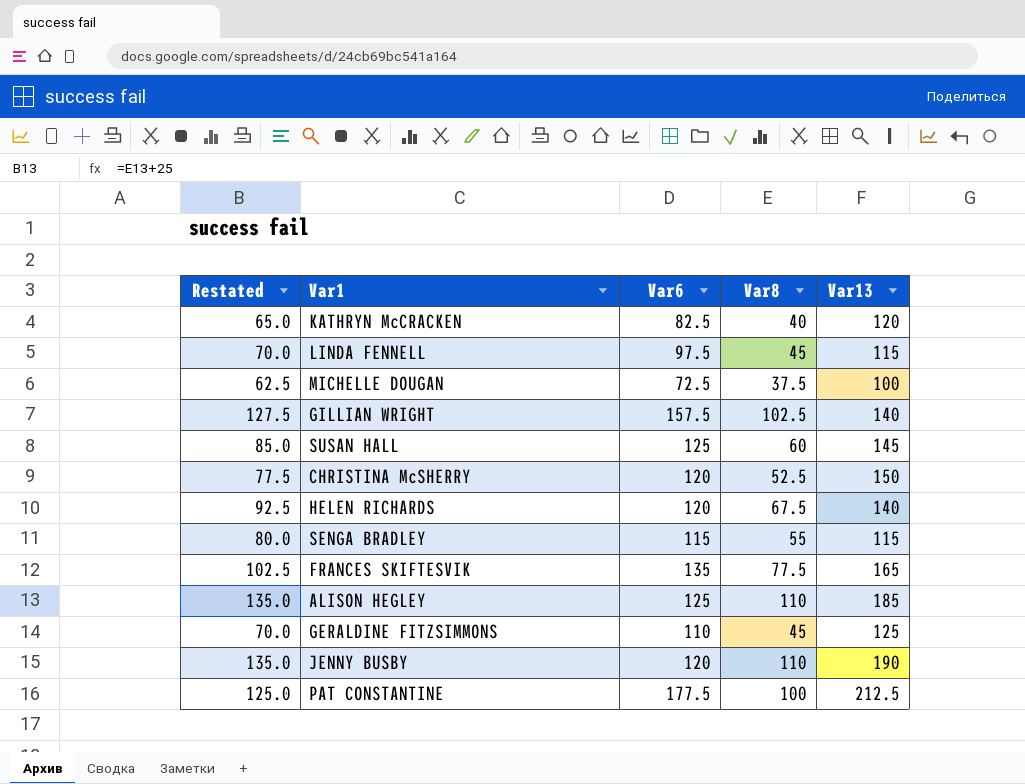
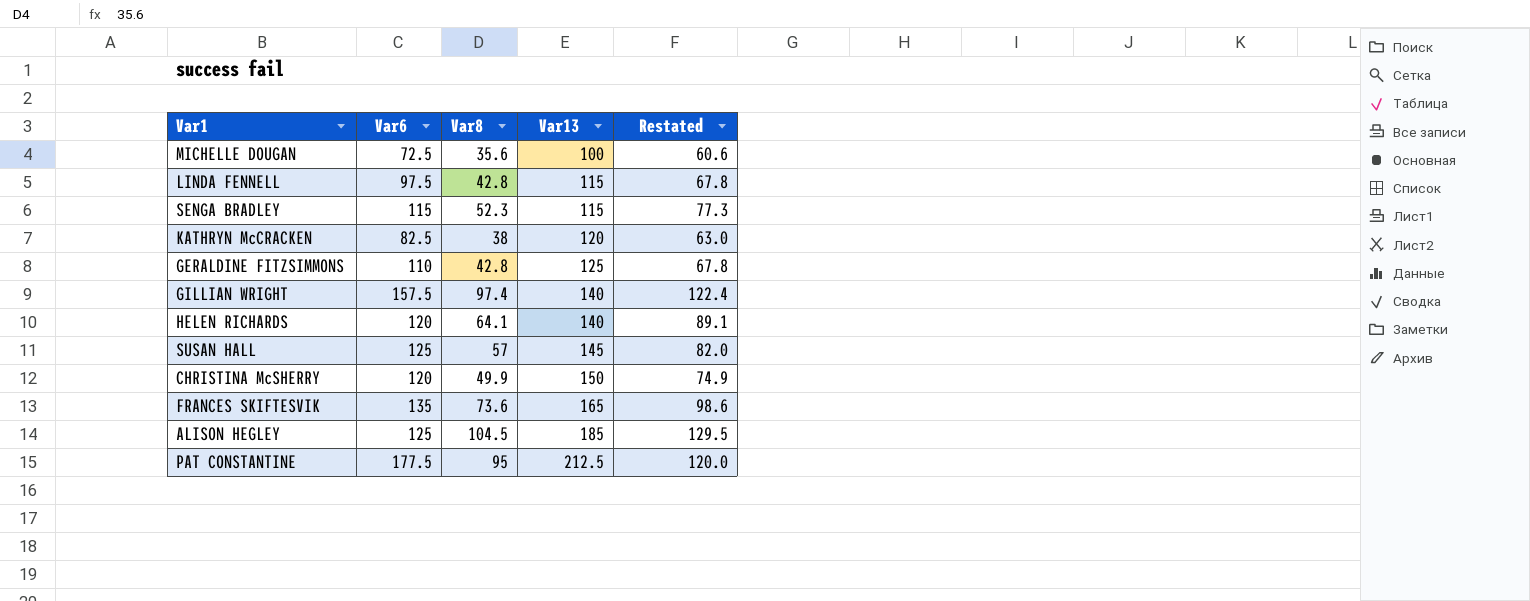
row order: none -> Var13 ascending
column Restated | position: 1 -> 5
row JENNY BUSBY: 135.0 | 120 | 110 | 190 -> none
MICHELLE DOUGAN | Var8: 37.5 -> 35.6
MICHELLE DOUGAN | Restated: 62.5 -> 60.6
LINDA FENNELL | Var8: 45 -> 42.8
LINDA FENNELL | Restated: 70.0 -> 67.8
SENGA BRADLEY | Var8: 55 -> 52.3
SENGA BRADLEY | Restated: 80.0 -> 77.3
KATHRYN McCRACKEN | Var8: 40 -> 38
KATHRYN McCRACKEN | Restated: 65.0 -> 63.0
GERALDINE FITZSIMMONS | Var8: 45 -> 42.8
GERALDINE FITZSIMMONS | Restated: 70.0 -> 67.8
GILLIAN WRIGHT | Var8: 102.5 -> 97.4
GILLIAN WRIGHT | Restated: 127.5 -> 122.4
HELEN RICHARDS | Var8: 67.5 -> 64.1
HELEN RICHARDS | Restated: 92.5 -> 89.1
SUSAN HALL | Var8: 60 -> 57
SUSAN HALL | Restated: 85.0 -> 82.0
CHRISTINA McSHERRY | Var8: 52.5 -> 49.9
CHRISTINA McSHERRY | Restated: 77.5 -> 74.9
FRANCES SKIFTESVIK | Var8: 77.5 -> 73.6
FRANCES SKIFTESVIK | Restated: 102.5 -> 98.6
ALISON HEGLEY | Var8: 110 -> 104.5
ALISON HEGLEY | Restated: 135.0 -> 129.5
PAT CONSTANTINE | Var8: 100 -> 95
PAT CONSTANTINE | Restated: 125.0 -> 120.0

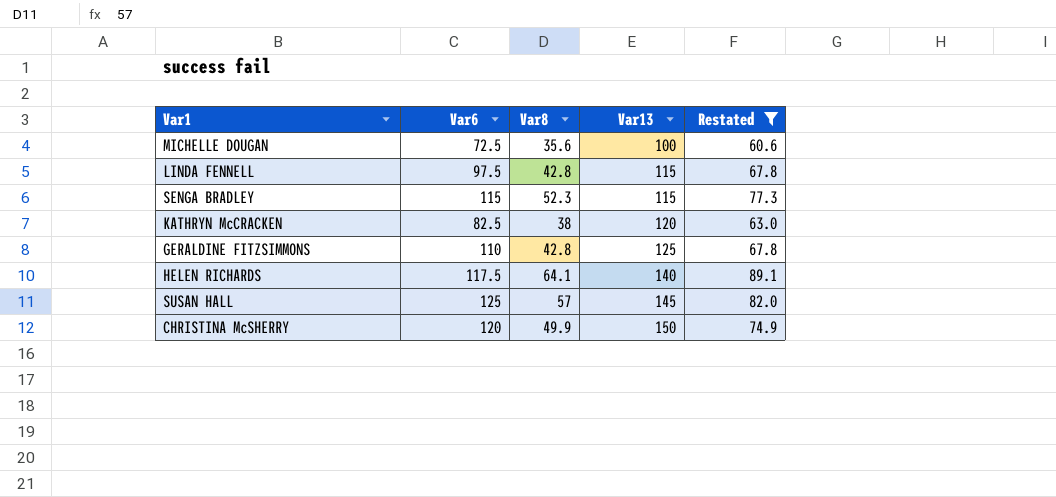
filter: none -> Restated <= 89.1
HELEN RICHARDS | Var6: 120 -> 117.5

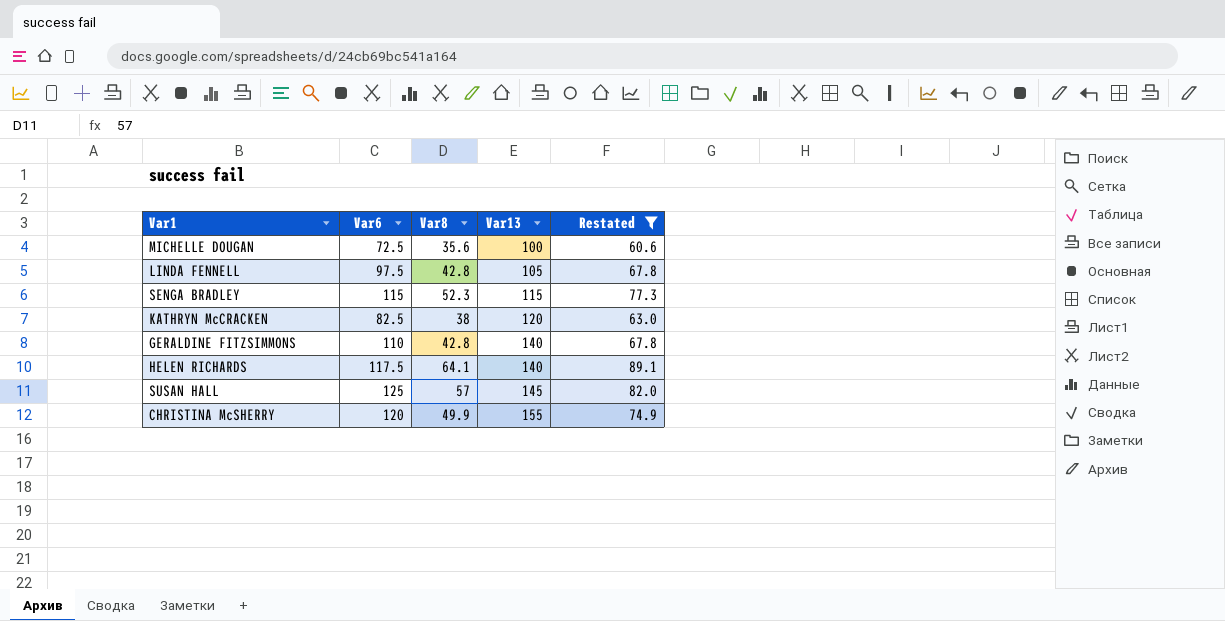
LINDA FENNELL | Var13: 115 -> 105
GERALDINE FITZSIMMONS | Var13: 125 -> 140
CHRISTINA McSHERRY | Var13: 150 -> 155

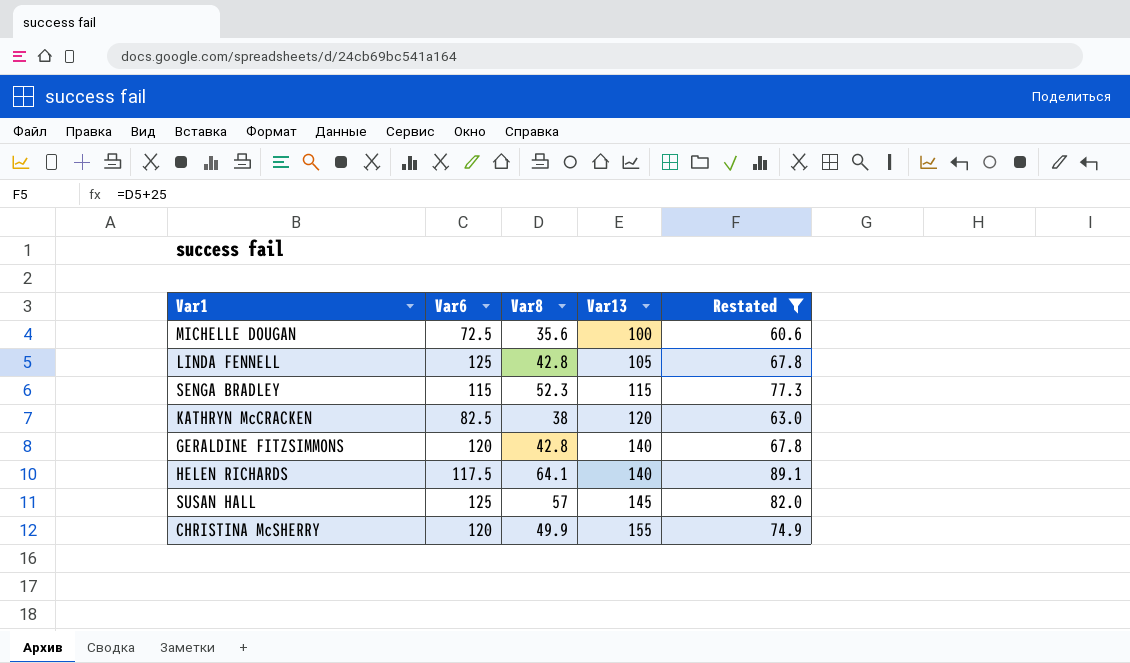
LINDA FENNELL | Var6: 97.5 -> 125
GERALDINE FITZSIMMONS | Var6: 110 -> 120

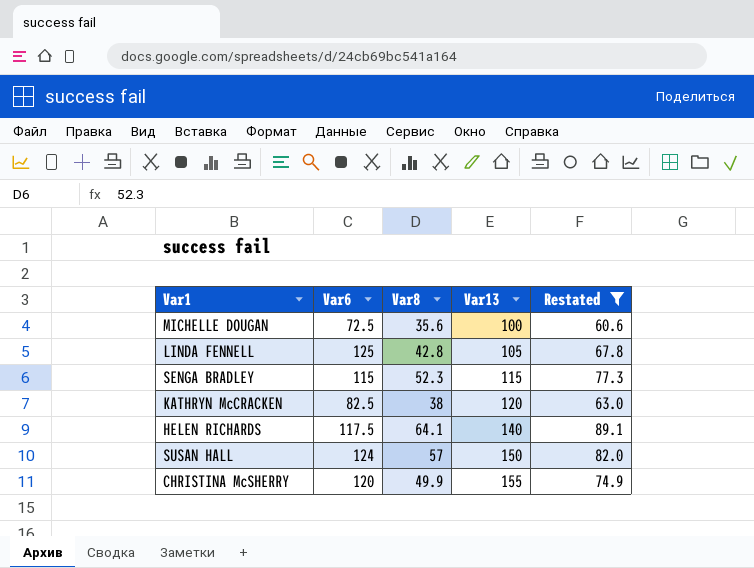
row GERALDINE FITZSIMMONS: 120 | 42.8 | 140 | 67.8 -> none
SUSAN HALL | Var6: 125 -> 124
SUSAN HALL | Var13: 145 -> 150

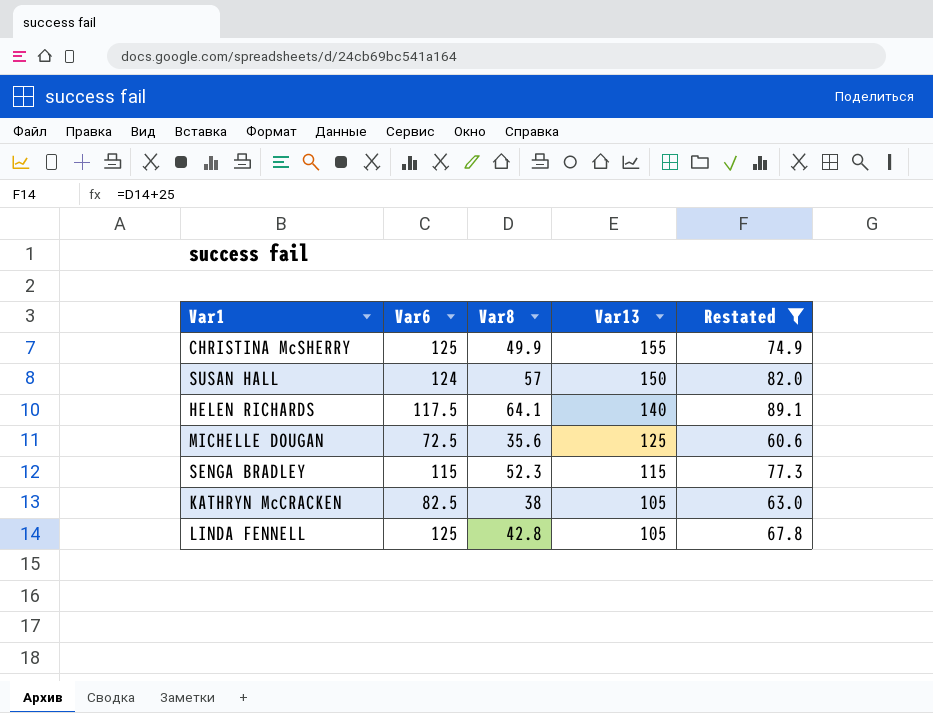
row order: Var13 ascending -> Var13 descending
CHRISTINA McSHERRY | Var6: 120 -> 125
MICHELLE DOUGAN | Var13: 100 -> 125
KATHRYN McCRACKEN | Var13: 120 -> 105

